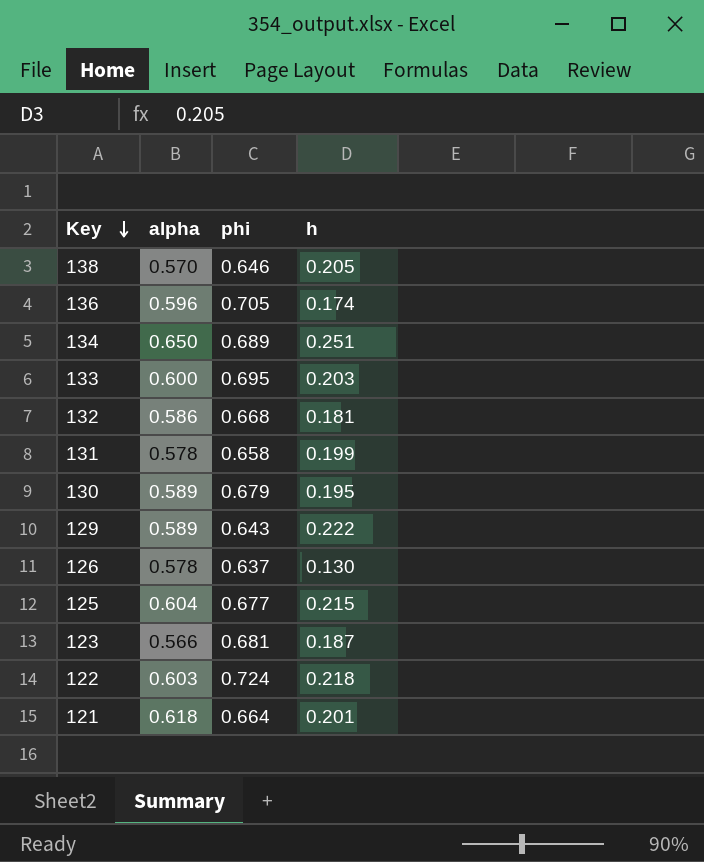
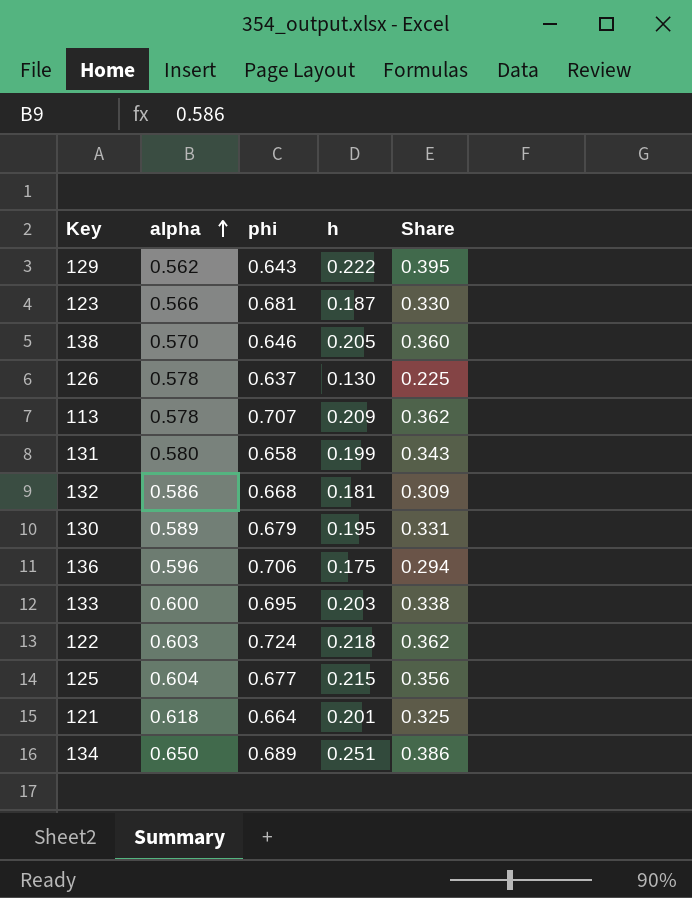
row order: Key descending -> alpha ascending
column Share | formula: none -> [h] / [alpha]
129 | alpha: 0.589 -> 0.562
row 113: none -> 0.578 | 0.707 | 0.209 | 0.362
131 | alpha: 0.578 -> 0.580
136 | phi: 0.705 -> 0.706
136 | h: 0.174 -> 0.175

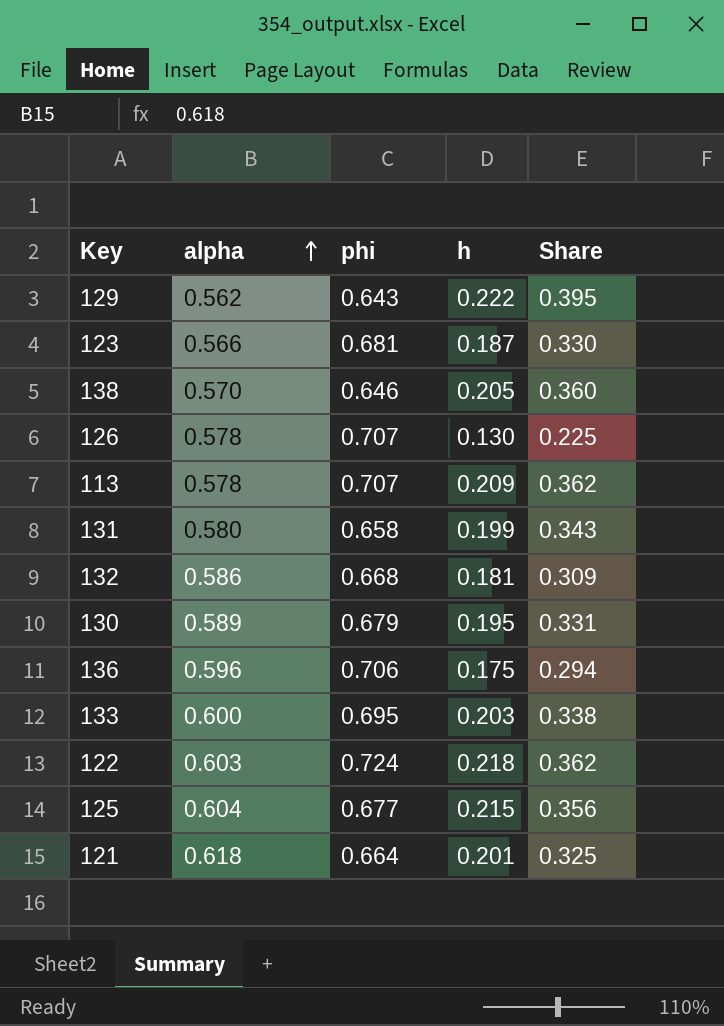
row 134: 0.650 | 0.689 | 0.251 | 0.386 -> none
126 | phi: 0.637 -> 0.707

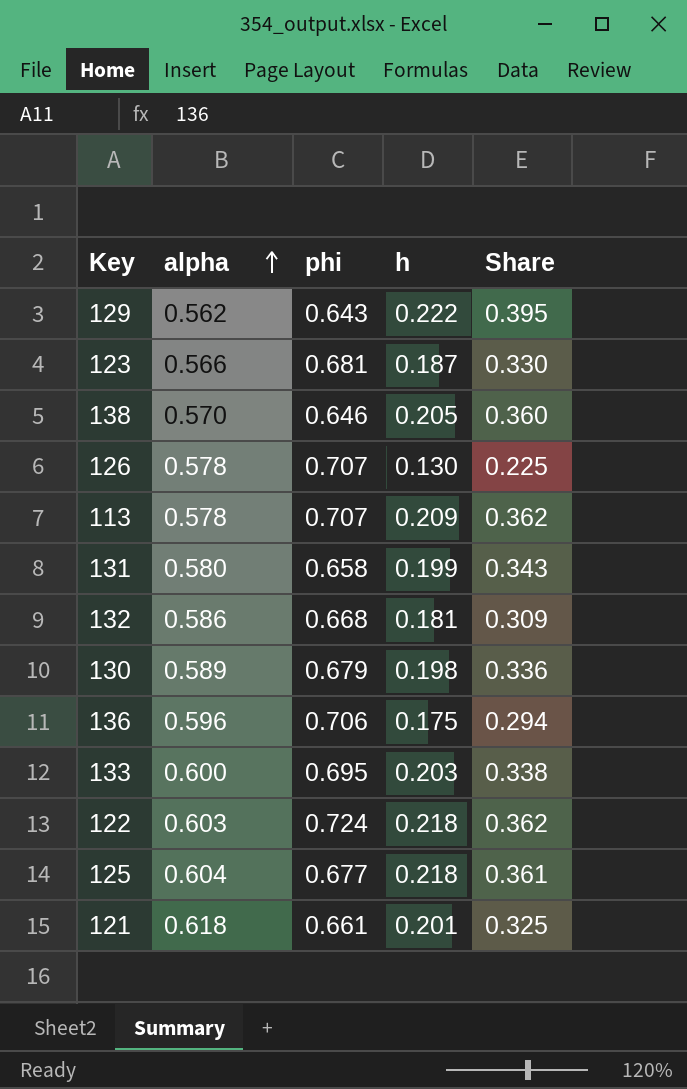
130 | h: 0.195 -> 0.198
130 | Share: 0.331 -> 0.336
125 | h: 0.215 -> 0.218
125 | Share: 0.356 -> 0.361
121 | phi: 0.664 -> 0.661

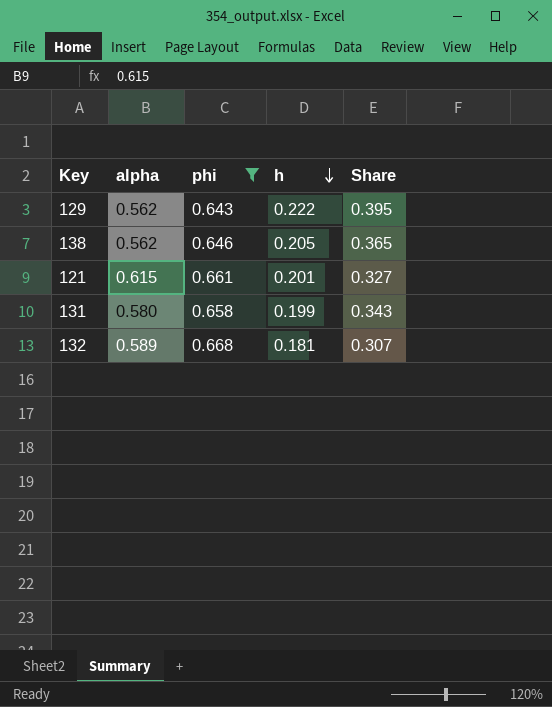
filter: none -> phi <= 0.668
row order: alpha ascending -> h descending
138 | alpha: 0.570 -> 0.562
138 | Share: 0.360 -> 0.365
121 | alpha: 0.618 -> 0.615
121 | Share: 0.325 -> 0.327
132 | alpha: 0.586 -> 0.589
132 | Share: 0.309 -> 0.307

